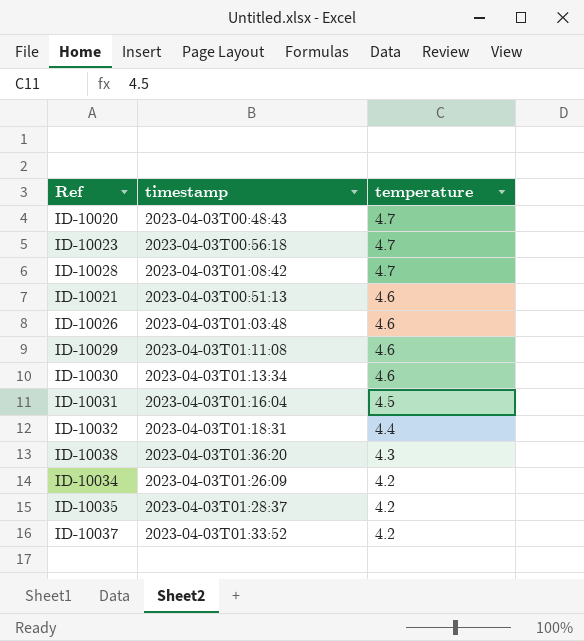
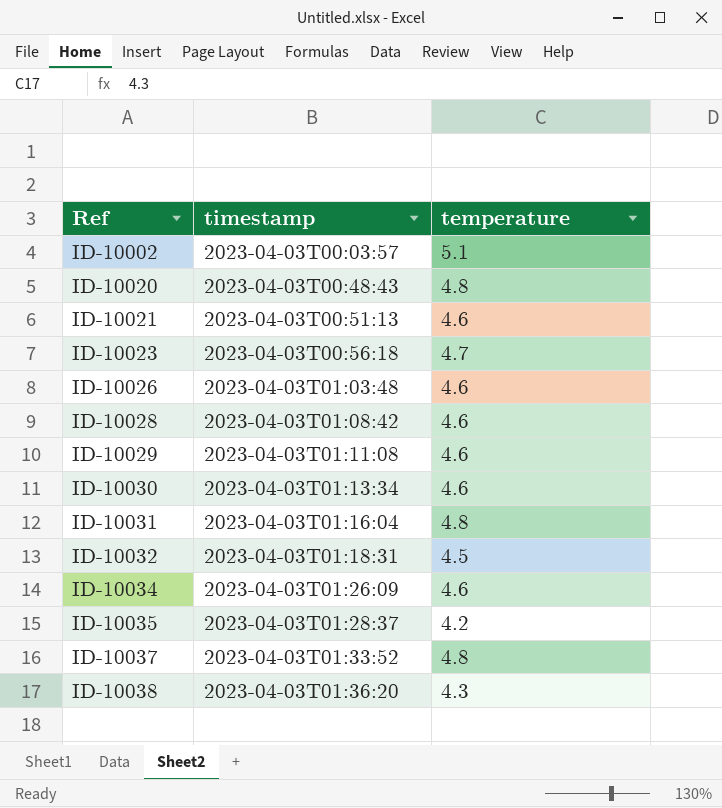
row order: temperature descending -> Ref ascending
row ID-10002: none -> 2023-04-03T00:03:57 | 5.1
ID-10020 | temperature: 4.7 -> 4.8
ID-10028 | temperature: 4.7 -> 4.6
ID-10031 | temperature: 4.5 -> 4.8
ID-10032 | temperature: 4.4 -> 4.5
ID-10034 | temperature: 4.2 -> 4.6
ID-10037 | temperature: 4.2 -> 4.8

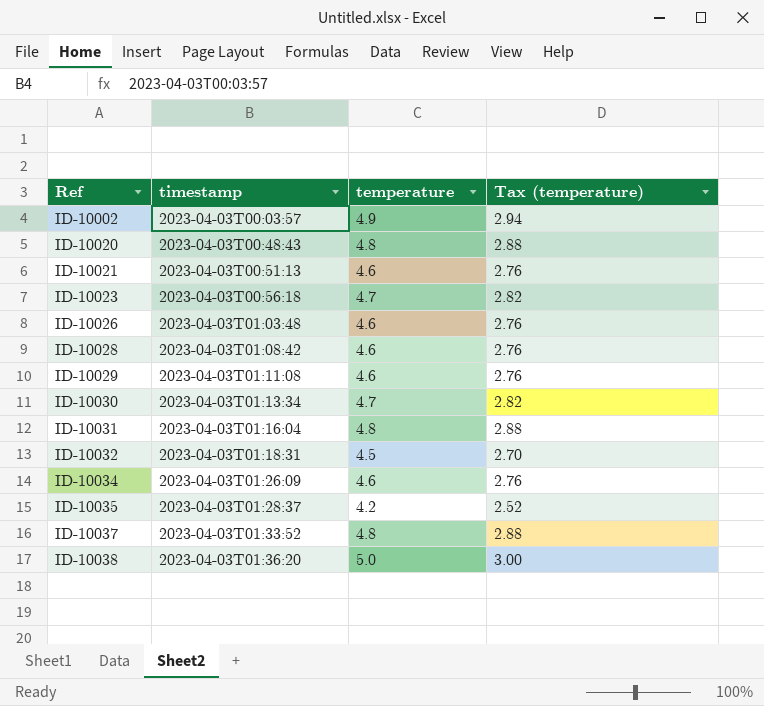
column Tax (temperature) | formula: none -> [temperature] * 0.6
ID-10002 | temperature: 5.1 -> 4.9
ID-10030 | temperature: 4.6 -> 4.7
ID-10038 | temperature: 4.3 -> 5.0

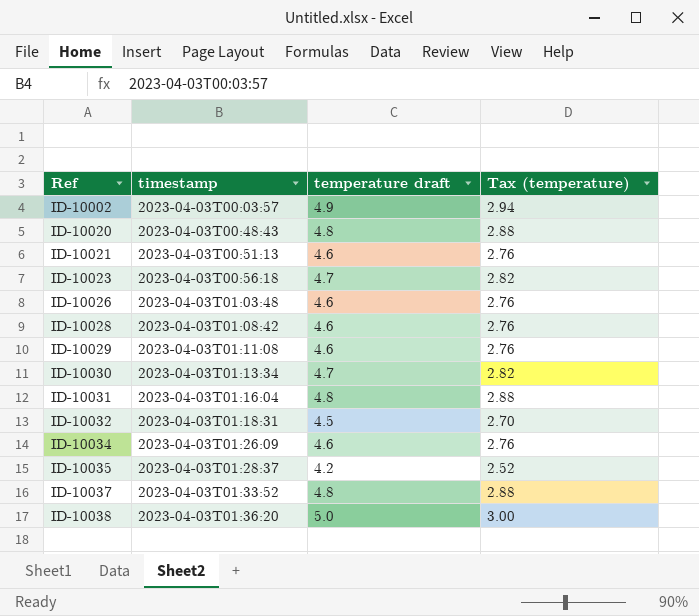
column name: temperature -> temperature draft

